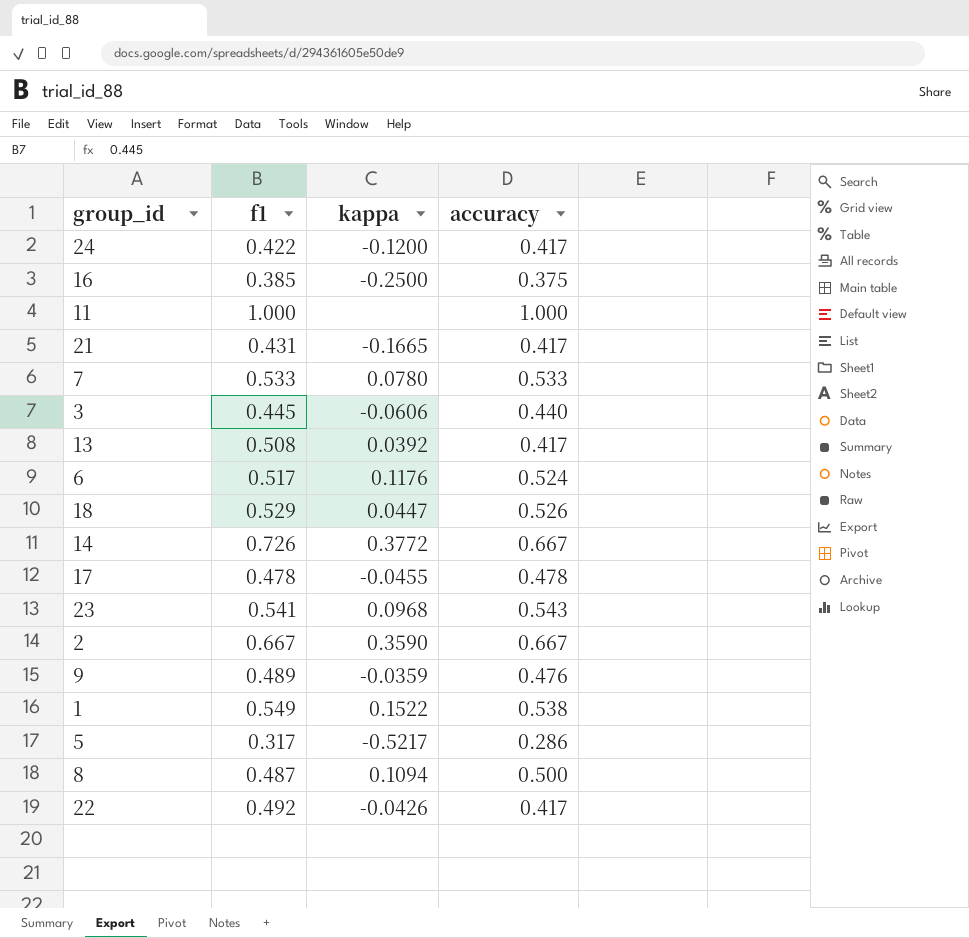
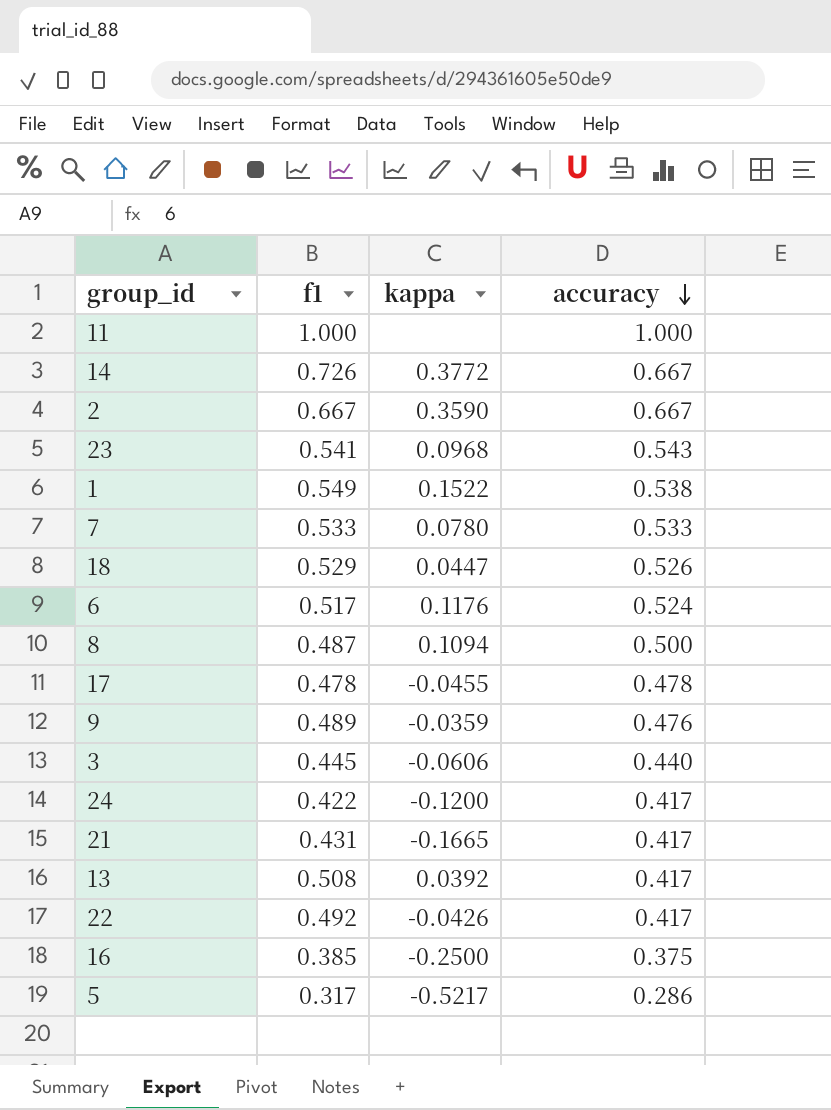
row order: none -> accuracy descending

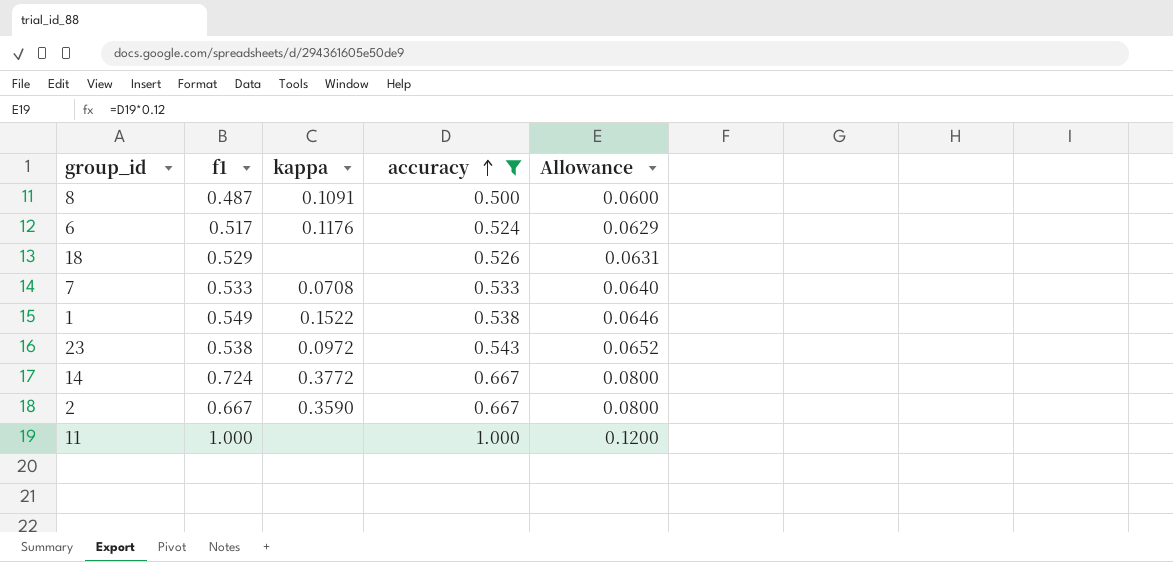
filter: none -> accuracy >= 0.500
row order: accuracy descending -> accuracy ascending
column Allowance | formula: none -> [accuracy] * 0.12
8 | kappa: 0.1094 -> 0.1091
18 | kappa: 0.0447 -> none
7 | kappa: 0.0780 -> 0.0708
23 | f1: 0.541 -> 0.538
23 | kappa: 0.0968 -> 0.0972
14 | f1: 0.726 -> 0.724

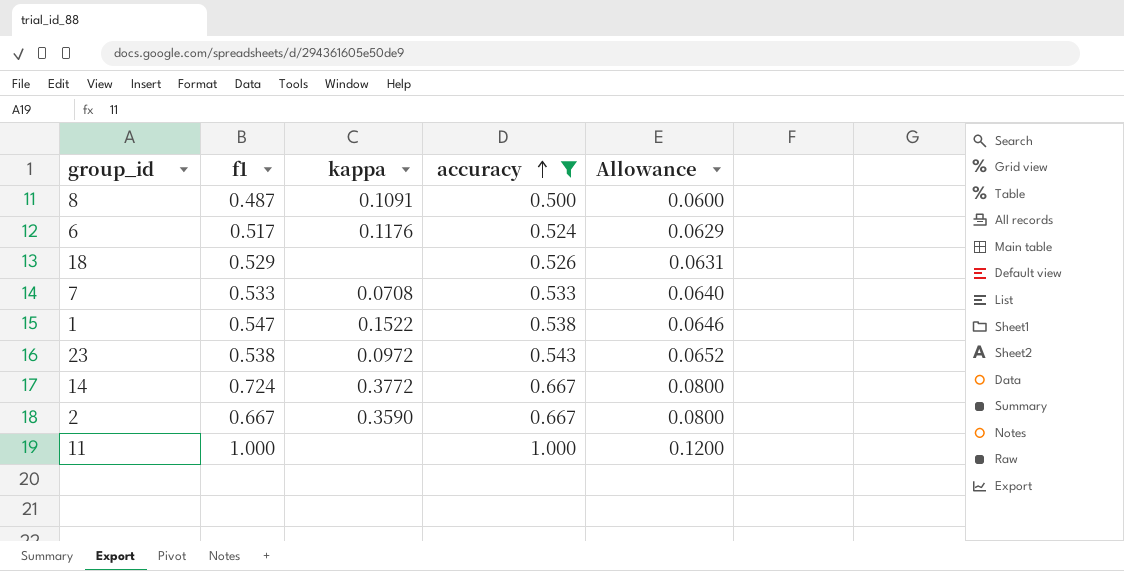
1 | f1: 0.549 -> 0.547

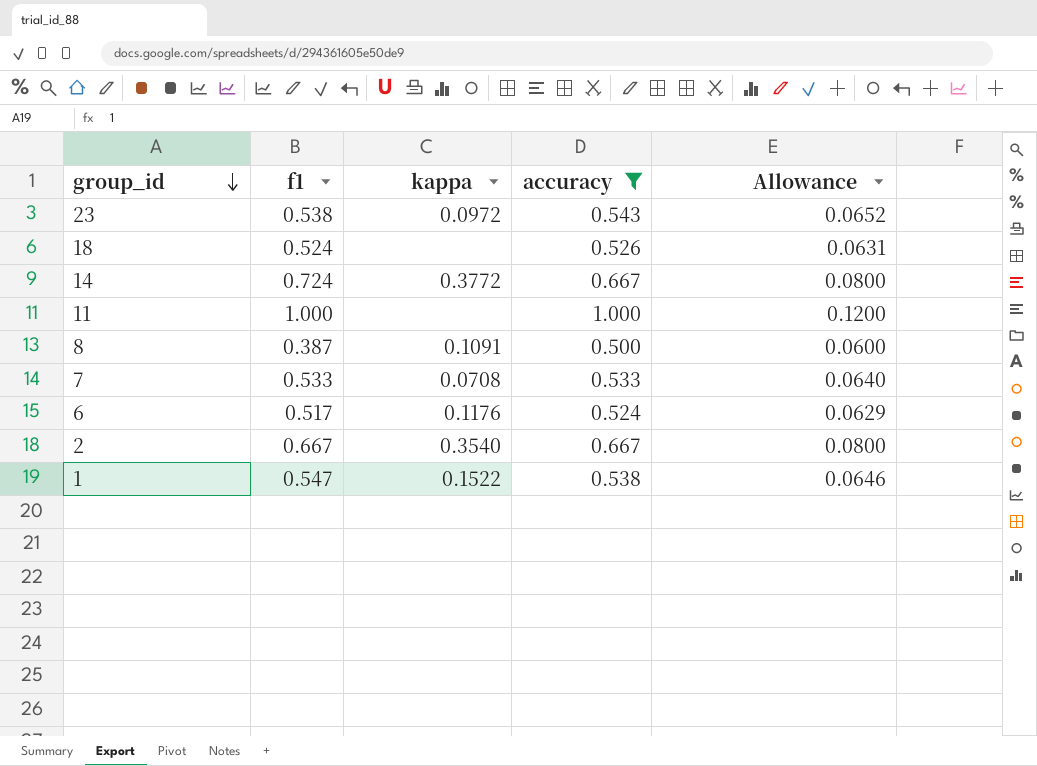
row order: accuracy ascending -> group_id descending
18 | f1: 0.529 -> 0.524
8 | f1: 0.487 -> 0.387
2 | kappa: 0.3590 -> 0.3540

